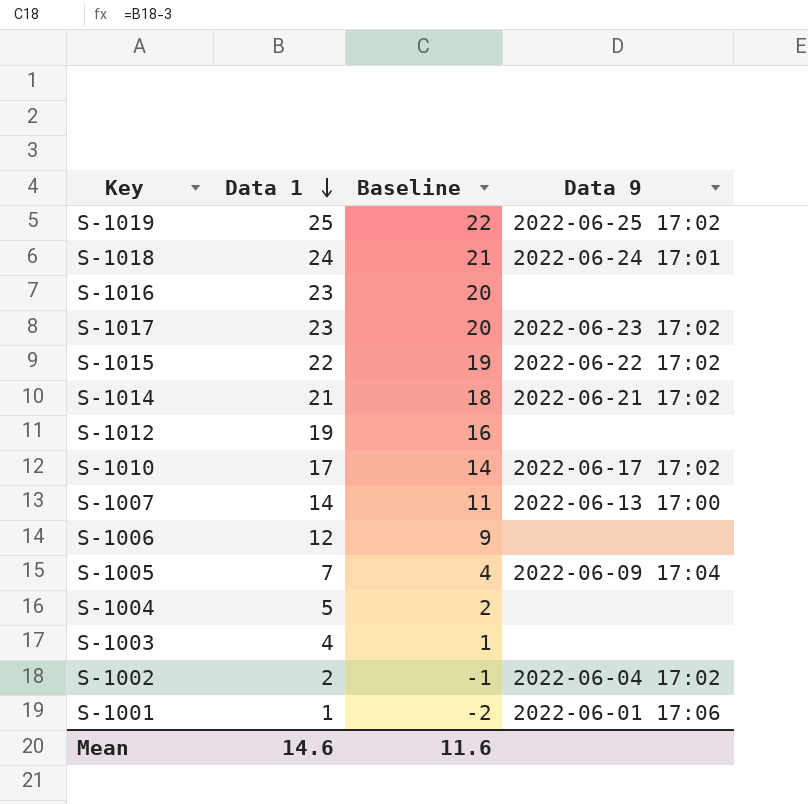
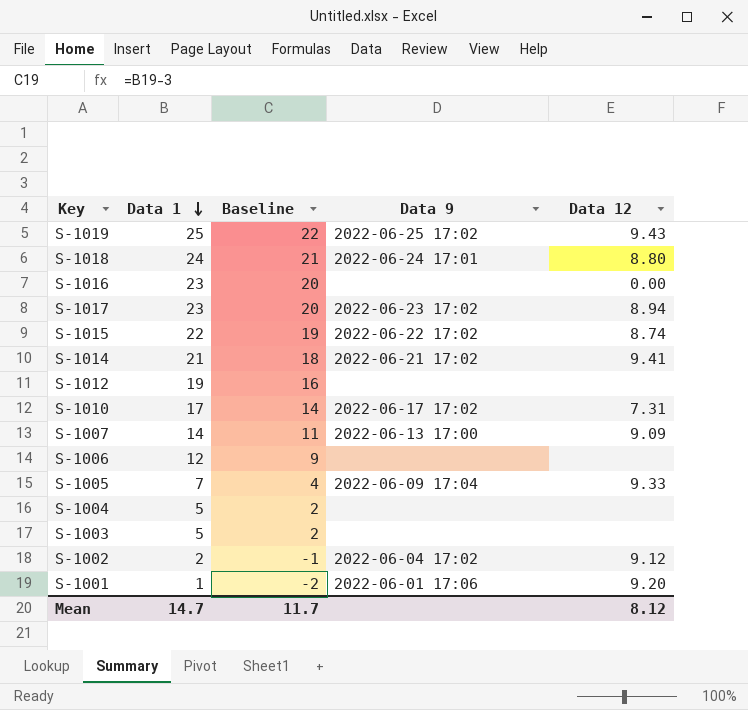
column Data 12 | position: none -> 5
S-1003 | Data 1: 4 -> 5
S-1003 | Baseline: 1 -> 2
Mean | Data 1: 14.6 -> 14.7
Mean | Baseline: 11.6 -> 11.7

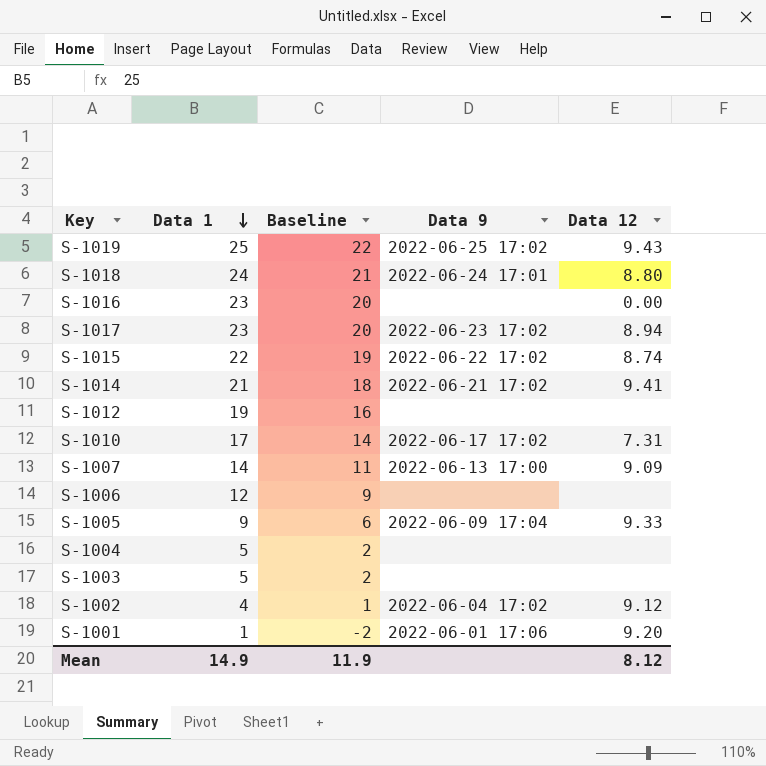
S-1005 | Data 1: 7 -> 9
S-1005 | Baseline: 4 -> 6
S-1002 | Data 1: 2 -> 4
S-1002 | Baseline: -1 -> 1
Mean | Data 1: 14.7 -> 14.9
Mean | Baseline: 11.7 -> 11.9

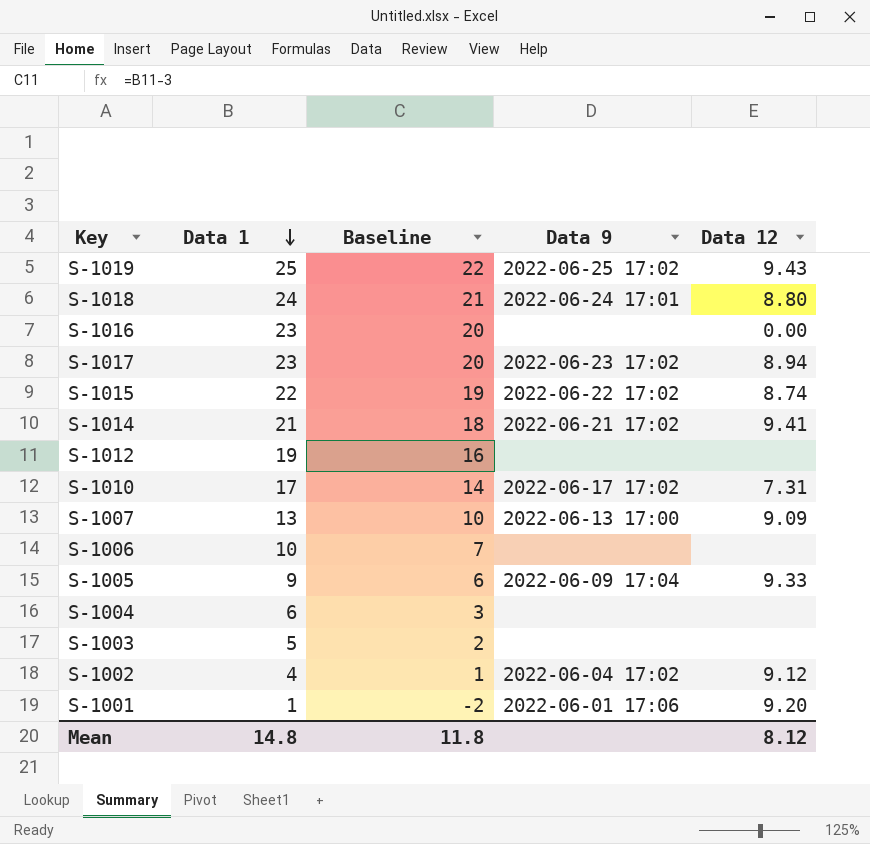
S-1007 | Data 1: 14 -> 13
S-1007 | Baseline: 11 -> 10
S-1006 | Data 1: 12 -> 10
S-1006 | Baseline: 9 -> 7
S-1004 | Data 1: 5 -> 6
S-1004 | Baseline: 2 -> 3
Mean | Data 1: 14.9 -> 14.8
Mean | Baseline: 11.9 -> 11.8

